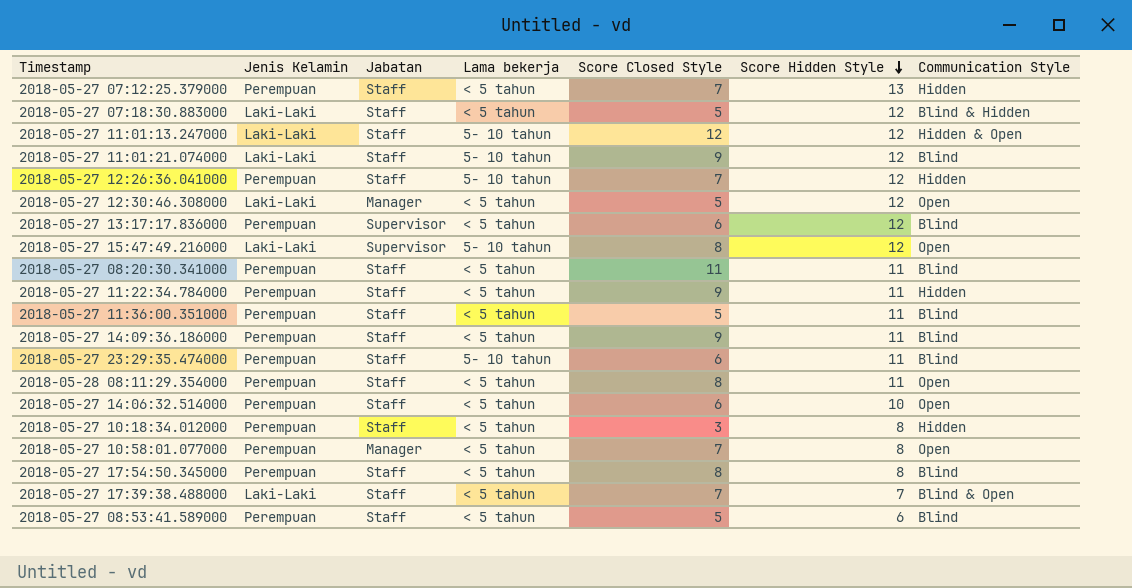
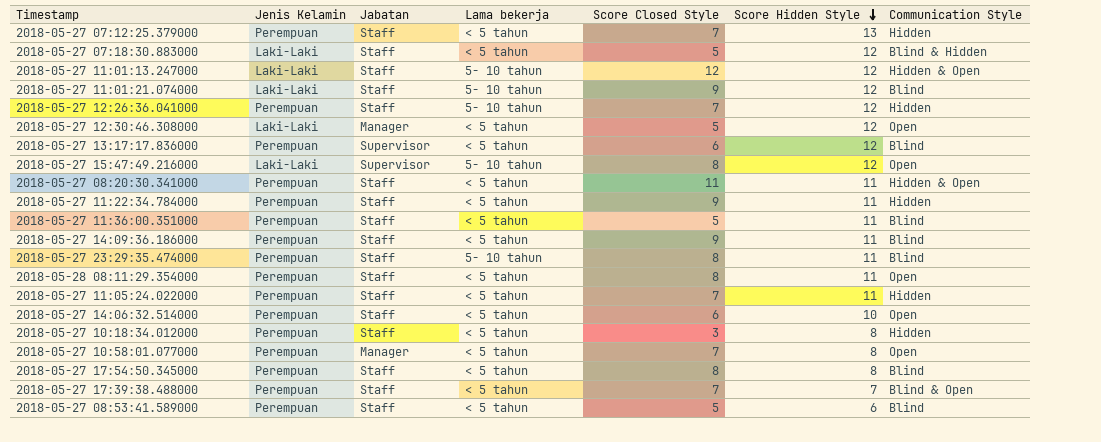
2018-05-27 08:20:30.341000 | Communication Style: Blind -> Hidden & Open
2018-05-27 23:29:35.474000 | Score Closed Style: 6 -> 8
row 2018-05-27 11:05:24.022000: none -> Perempuan | Staff | < 5 tahun | 7 | 11 | Hidden
2018-05-27 17:39:38.488000 | Jenis Kelamin: Laki-Laki -> Perempuan

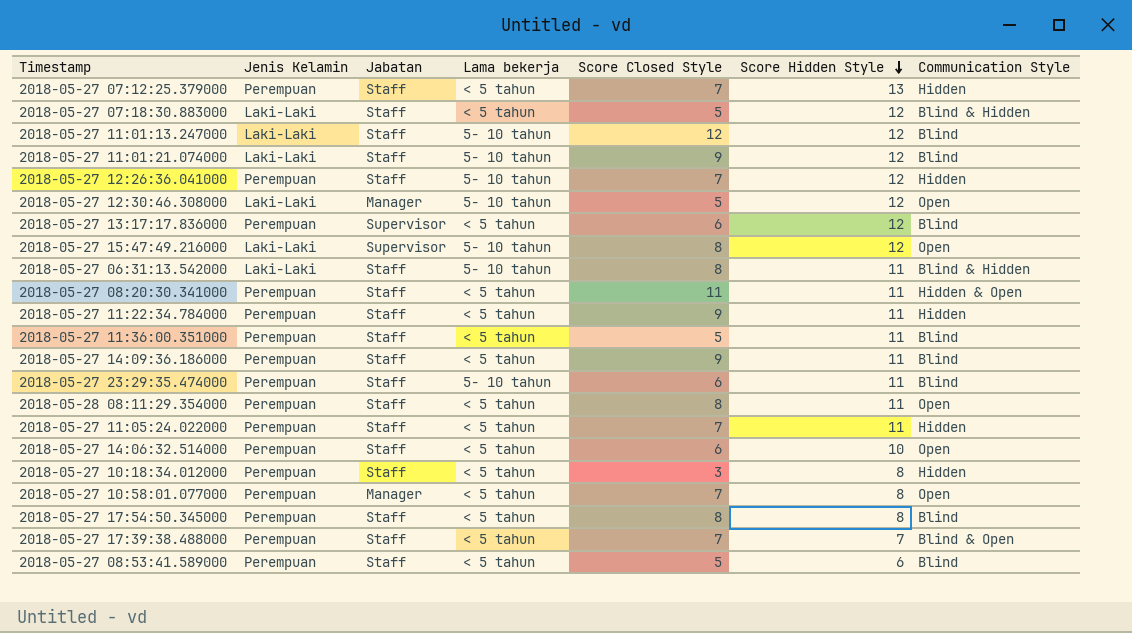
2018-05-27 11:01:13.247000 | Communication Style: Hidden & Open -> Blind
2018-05-27 12:30:46.308000 | Lama bekerja: < 5 tahun -> 5- 10 tahun
row 2018-05-27 06:31:13.542000: none -> Laki-Laki | Staff | 5- 10 tahun | 8 | 11 | Blind & Hidden
2018-05-27 23:29:35.474000 | Score Closed Style: 8 -> 6

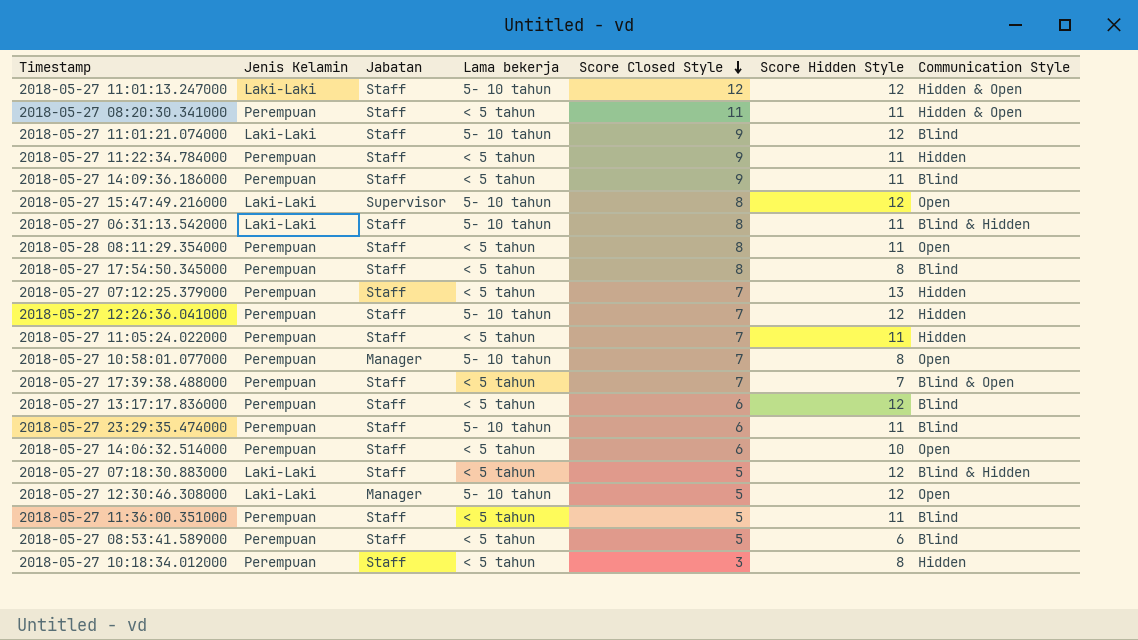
row order: Score Hidden Style descending -> Score Closed Style descending
2018-05-27 11:01:13.247000 | Communication Style: Blind -> Hidden & Open
2018-05-27 10:58:01.077000 | Lama bekerja: < 5 tahun -> 5- 10 tahun
2018-05-27 13:17:17.836000 | Jabatan: Supervisor -> Staff

